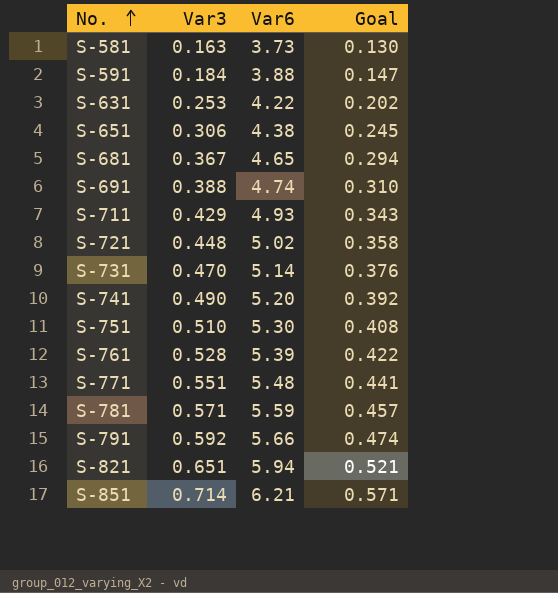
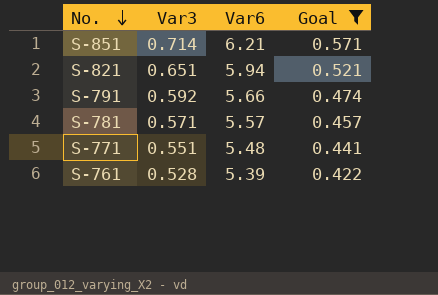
filter: none -> Goal >= 0.422
row order: No. ascending -> No. descending
S-781 | Var6: 5.59 -> 5.57

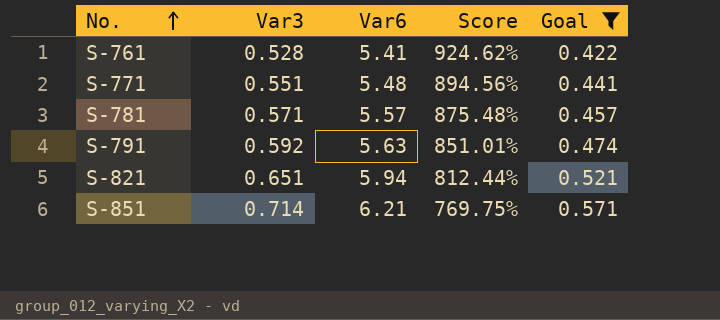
row order: No. descending -> No. ascending
column Score | formula: none -> ([Var6] - [Var3]) / [Var3]
S-761 | Var6: 5.39 -> 5.41
S-791 | Var6: 5.66 -> 5.63

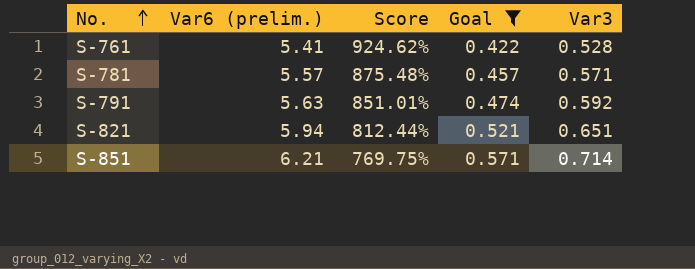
column name: Var6 -> Var6 (prelim.)
column Var3 | position: 2 -> 5
row S-771: 0.551 | 5.48 | 894.56% | 0.441 -> none

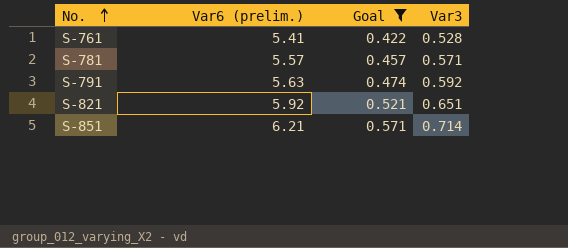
column Score | formula: ([Var6 (prelim.)] - [Var3]) / [Var3] -> none
S-821 | Var6 (prelim.): 5.94 -> 5.92

